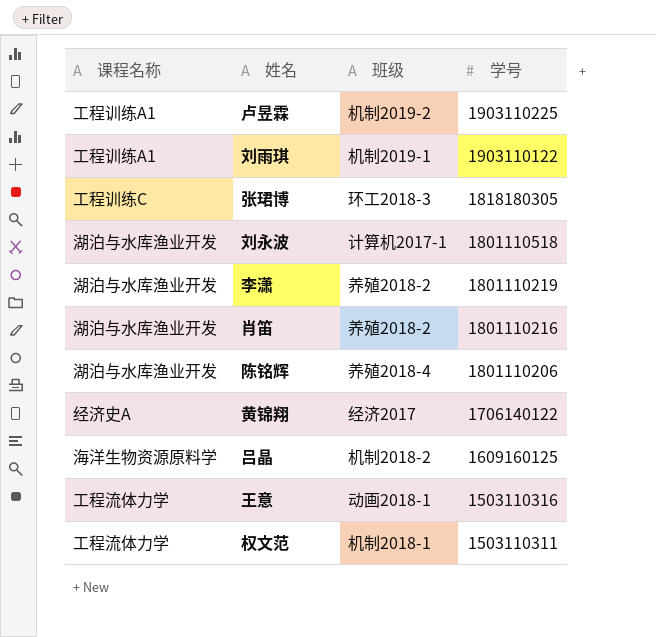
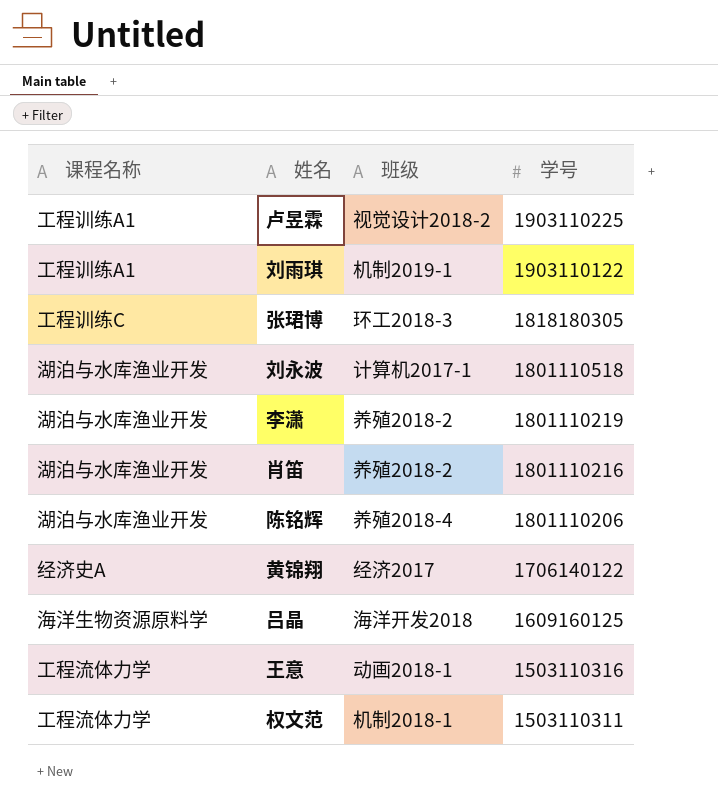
卢昱霖 | 班级: 机制2019-2 -> 视觉设计2018-2
吕晶 | 班级: 机制2018-2 -> 海洋开发2018

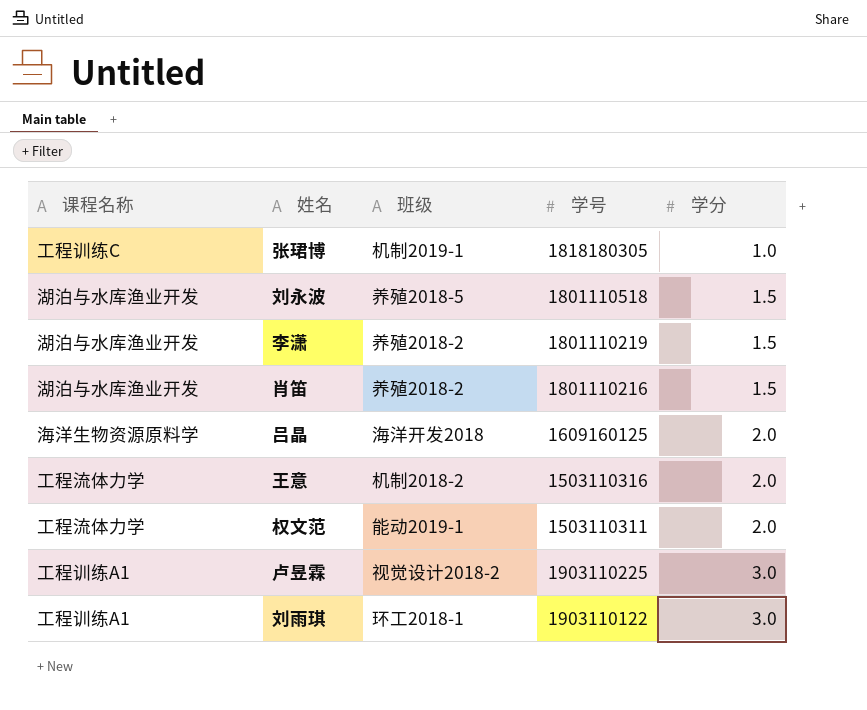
row order: 学号 descending -> 学分 ascending
column 学分 | position: none -> 5
row 陈铭辉: 湖泊与水库渔业开发 | 养殖2018-4 | 1801110206 -> none
row 黄锦翔: 经济史A | 经济2017 | 1706140122 -> none
张珺博 | 班级: 环工2018-3 -> 机制2019-1
刘永波 | 班级: 计算机2017-1 -> 养殖2018-5
王意 | 班级: 动画2018-1 -> 机制2018-2
权文范 | 班级: 机制2018-1 -> 能动2019-1
刘雨琪 | 班级: 机制2019-1 -> 环工2018-1

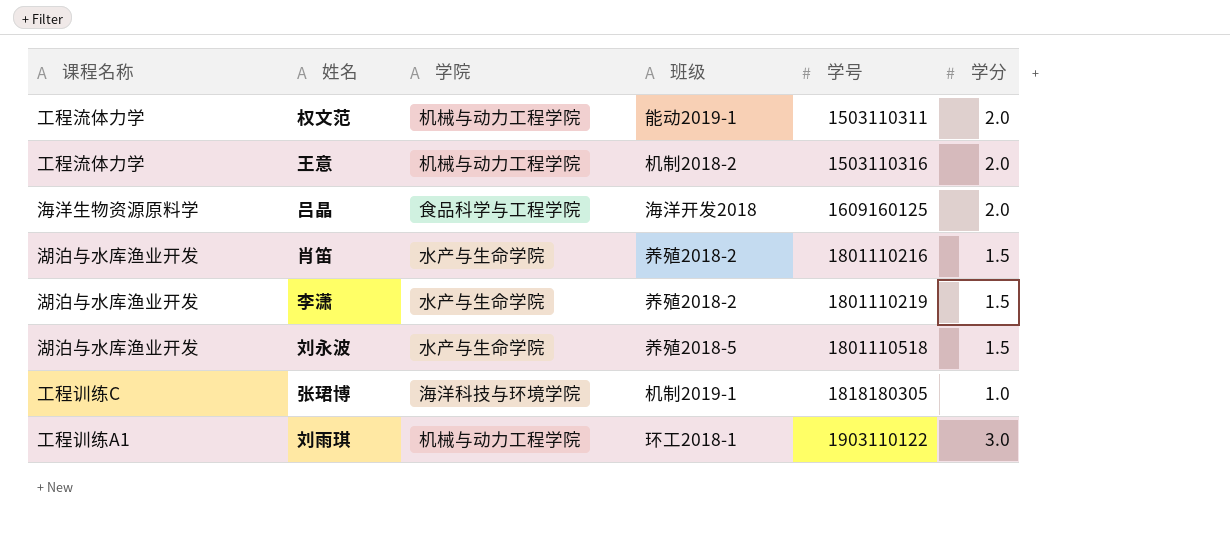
row order: 学分 ascending -> 学号 ascending
column 学院 | position: none -> 3
row 卢昱霖: 工程训练A1 | 视觉设计2018-2 | 1903110225 | 3.0 -> none

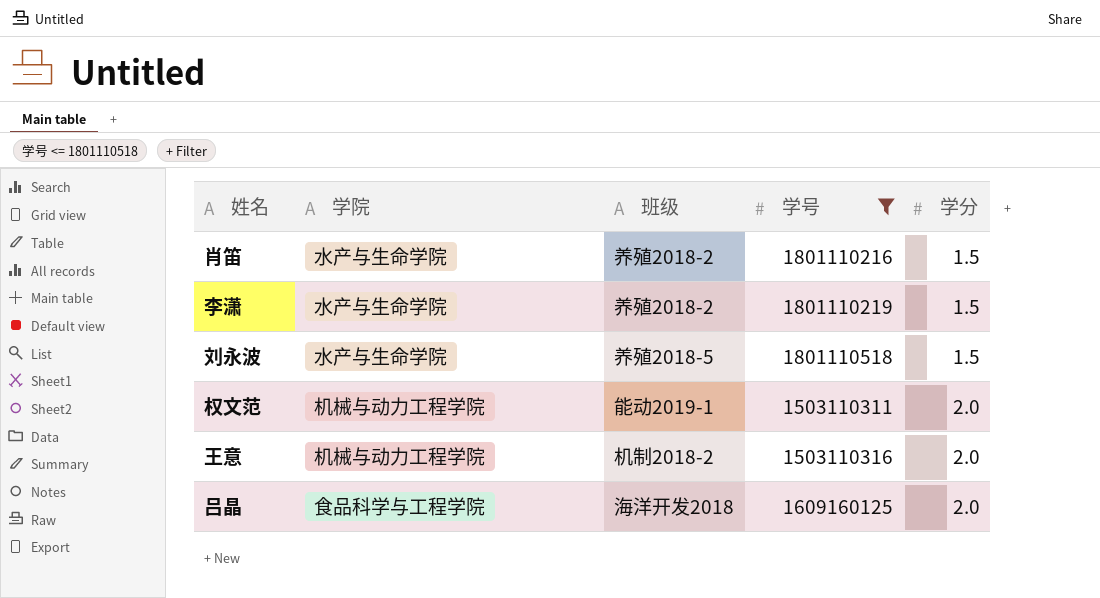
filter: none -> 学号 <= 1801110518
row order: 学号 ascending -> 学分 ascending
column 课程名称 | position: 1 -> none

